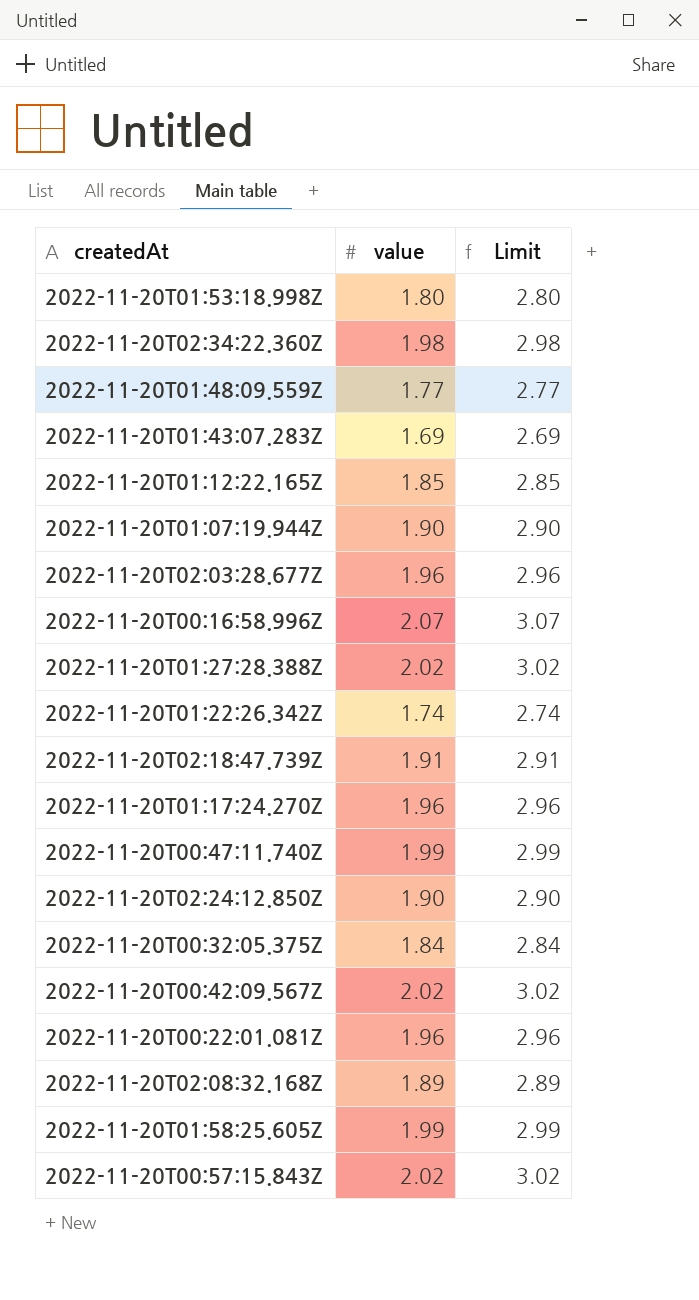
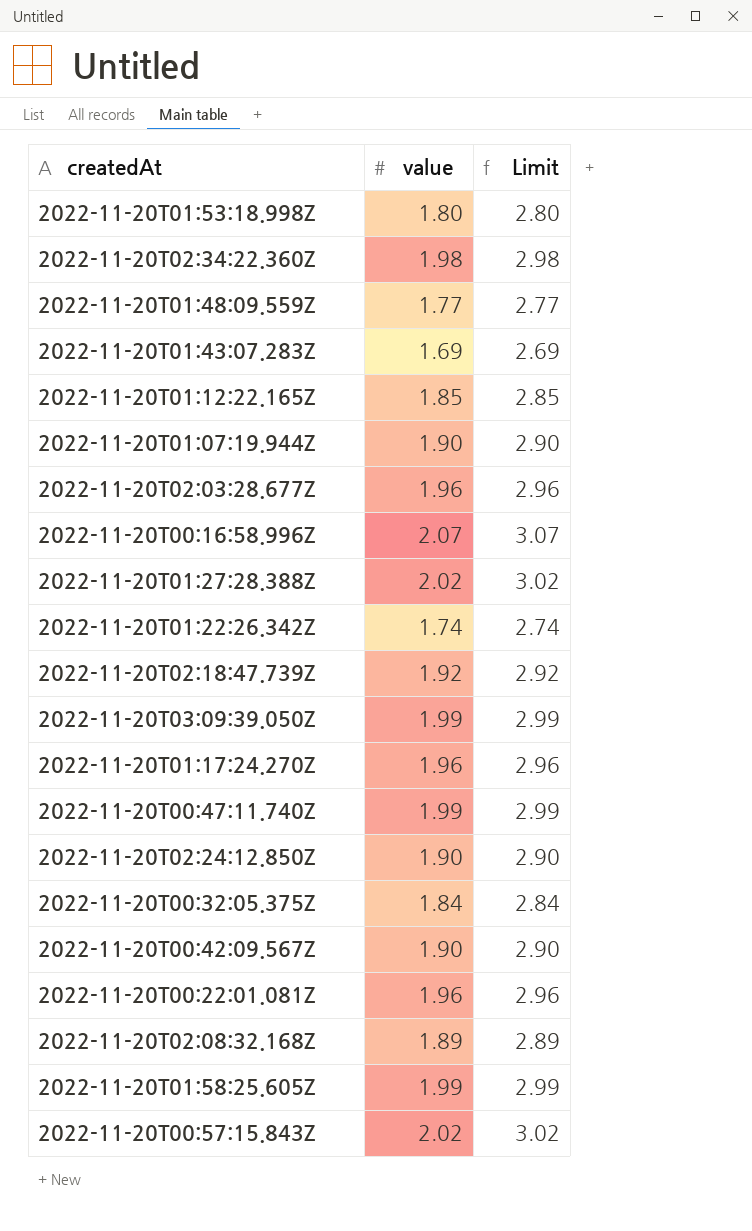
2022-11-20T02:18:47.739Z | value: 1.91 -> 1.92
2022-11-20T02:18:47.739Z | Limit: 2.91 -> 2.92
row 2022-11-20T03:09:39.050Z: none -> 1.99 | 2.99
2022-11-20T00:42:09.567Z | value: 2.02 -> 1.90
2022-11-20T00:42:09.567Z | Limit: 3.02 -> 2.90

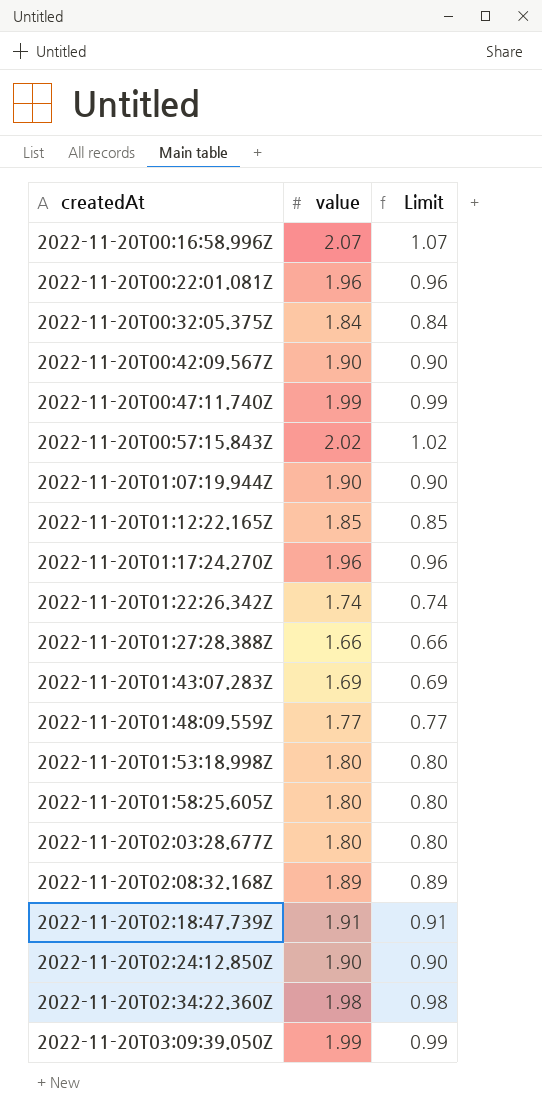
row order: none -> createdAt ascending
column Limit | formula: [value] + 1 -> [value] - 1
2022-11-20T01:27:28.388Z | value: 2.02 -> 1.66
2022-11-20T01:58:25.605Z | value: 1.99 -> 1.80
2022-11-20T02:03:28.677Z | value: 1.96 -> 1.80
2022-11-20T02:18:47.739Z | value: 1.92 -> 1.91

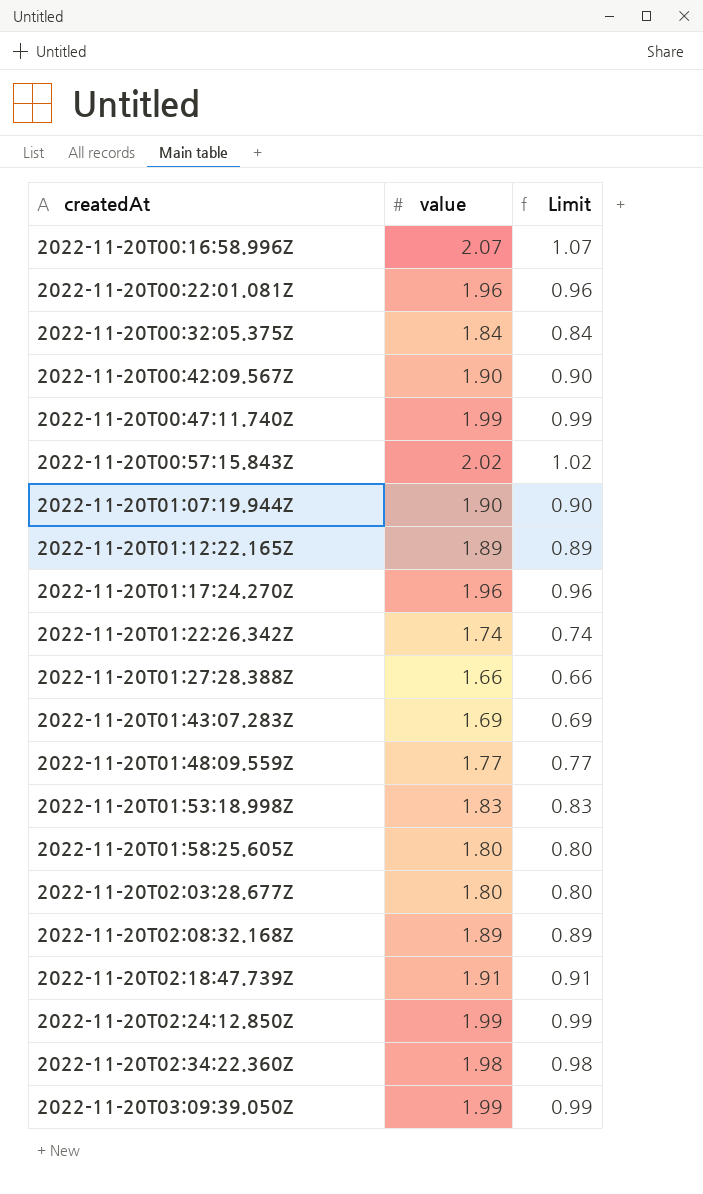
2022-11-20T01:12:22.165Z | value: 1.85 -> 1.89
2022-11-20T01:12:22.165Z | Limit: 0.85 -> 0.89
2022-11-20T01:53:18.998Z | value: 1.80 -> 1.83
2022-11-20T01:53:18.998Z | Limit: 0.80 -> 0.83
2022-11-20T02:24:12.850Z | value: 1.90 -> 1.99
2022-11-20T02:24:12.850Z | Limit: 0.90 -> 0.99

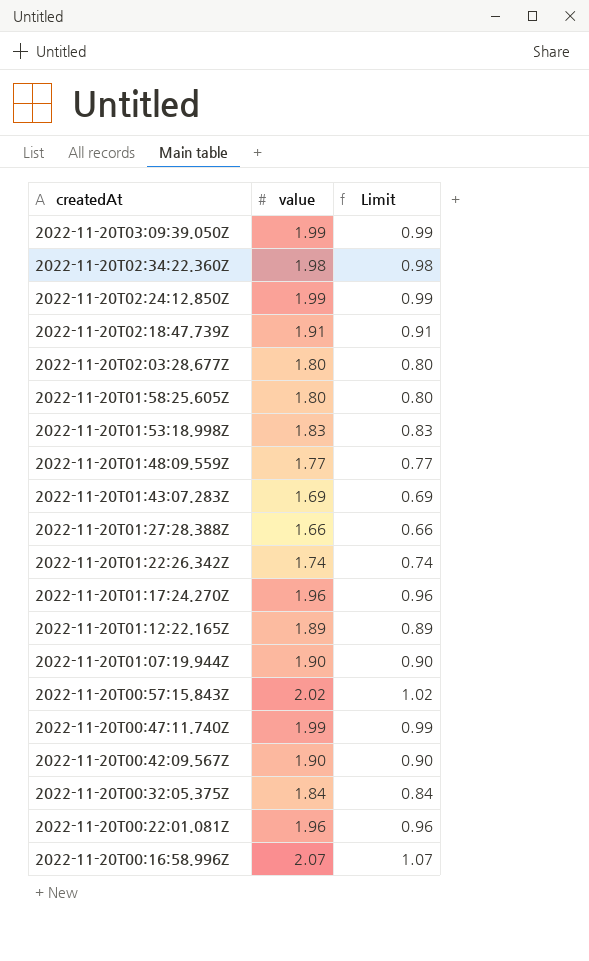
row order: createdAt ascending -> createdAt descending
row 2022-11-20T02:08:32.168Z: 1.89 | 0.89 -> none

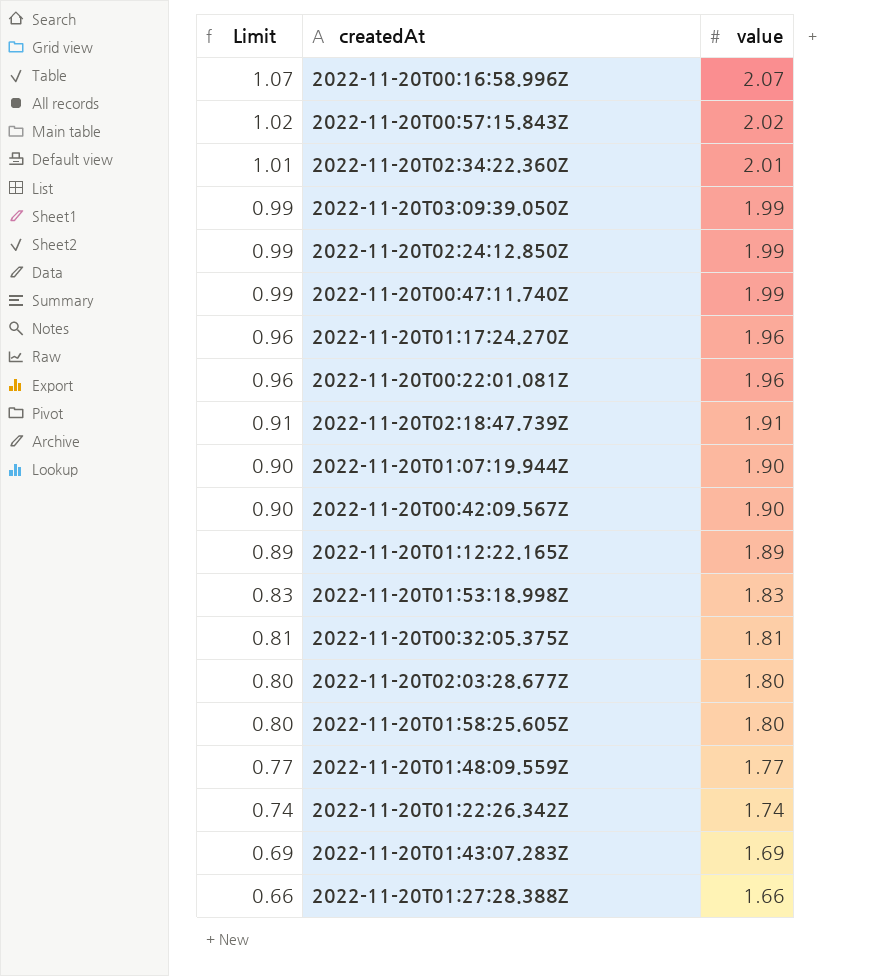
row order: createdAt descending -> Limit descending
column Limit | position: 3 -> 1
2022-11-20T02:34:22.360Z | Limit: 0.98 -> 1.01
2022-11-20T02:34:22.360Z | value: 1.98 -> 2.01
2022-11-20T00:32:05.375Z | Limit: 0.84 -> 0.81
2022-11-20T00:32:05.375Z | value: 1.84 -> 1.81

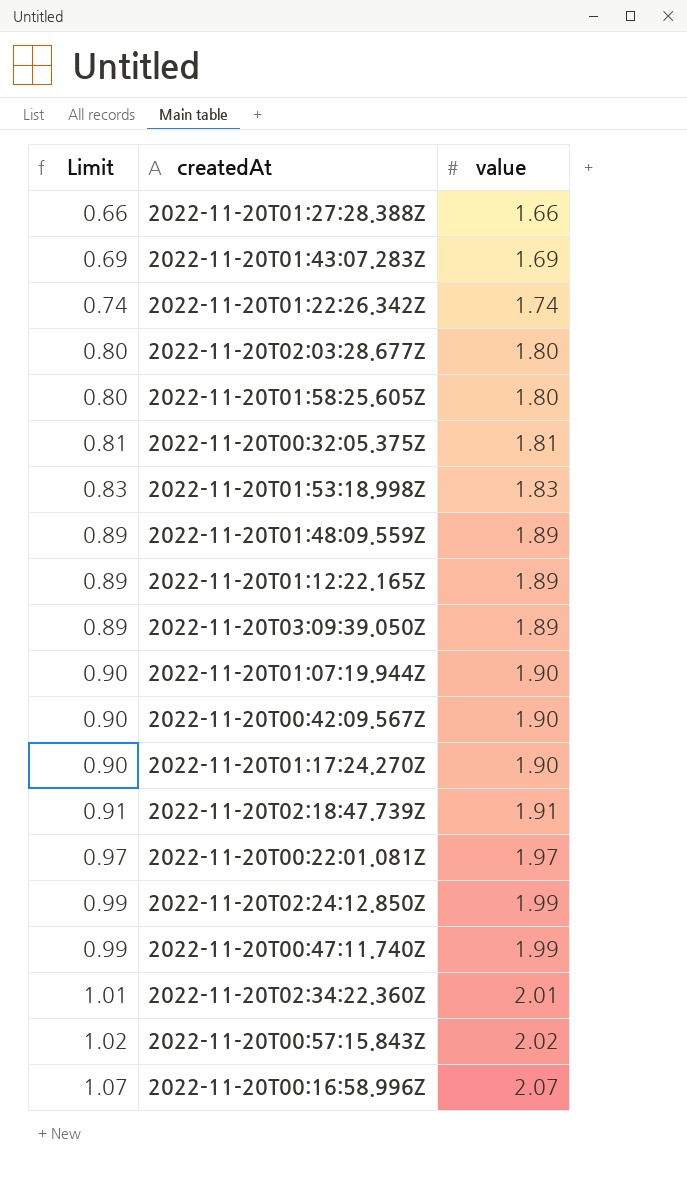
row order: Limit descending -> Limit ascending
2022-11-20T01:48:09.559Z | Limit: 0.77 -> 0.89
2022-11-20T01:48:09.559Z | value: 1.77 -> 1.89
2022-11-20T03:09:39.050Z | Limit: 0.99 -> 0.89
2022-11-20T03:09:39.050Z | value: 1.99 -> 1.89
2022-11-20T01:17:24.270Z | Limit: 0.96 -> 0.90
2022-11-20T01:17:24.270Z | value: 1.96 -> 1.90
2022-11-20T00:22:01.081Z | Limit: 0.96 -> 0.97
2022-11-20T00:22:01.081Z | value: 1.96 -> 1.97

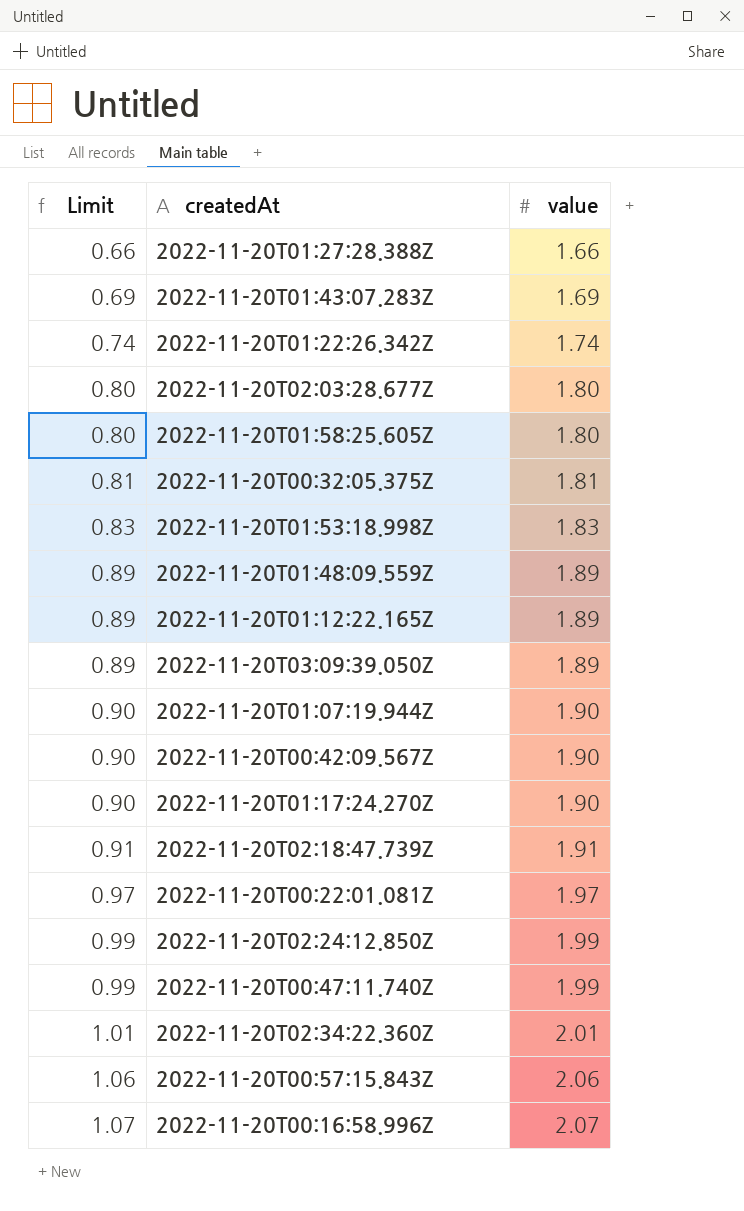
2022-11-20T00:57:15.843Z | Limit: 1.02 -> 1.06
2022-11-20T00:57:15.843Z | value: 2.02 -> 2.06

